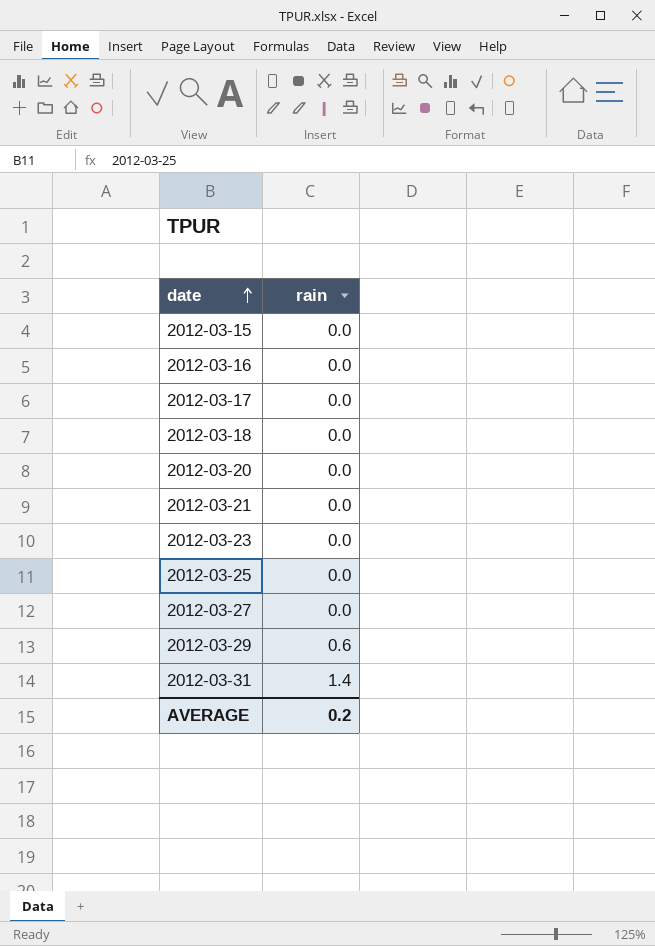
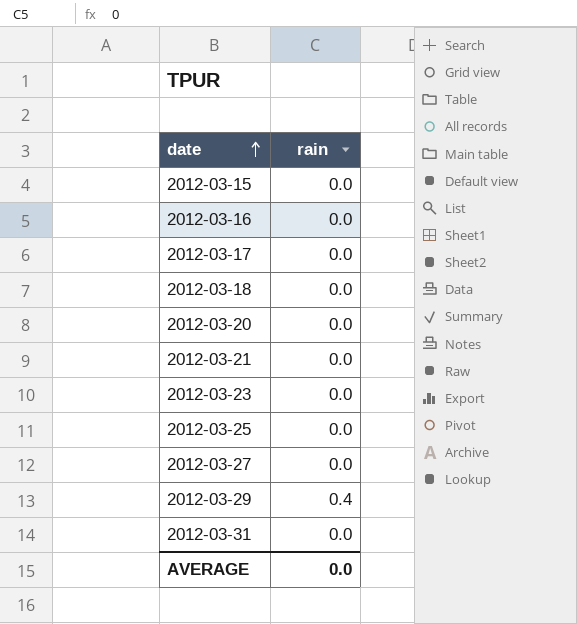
2012-03-29 | rain: 0.6 -> 0.4
2012-03-31 | rain: 1.4 -> 0.0
AVERAGE | rain: 0.2 -> 0.0

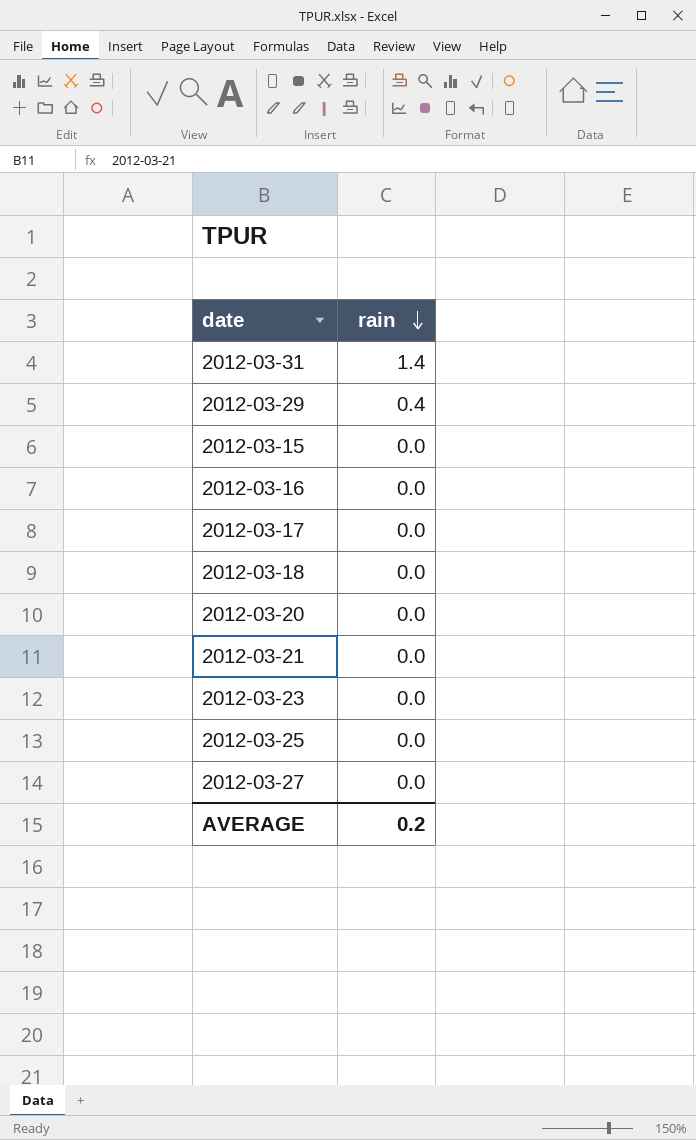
row order: date ascending -> rain descending
2012-03-31 | rain: 0.0 -> 1.4
AVERAGE | rain: 0.0 -> 0.2

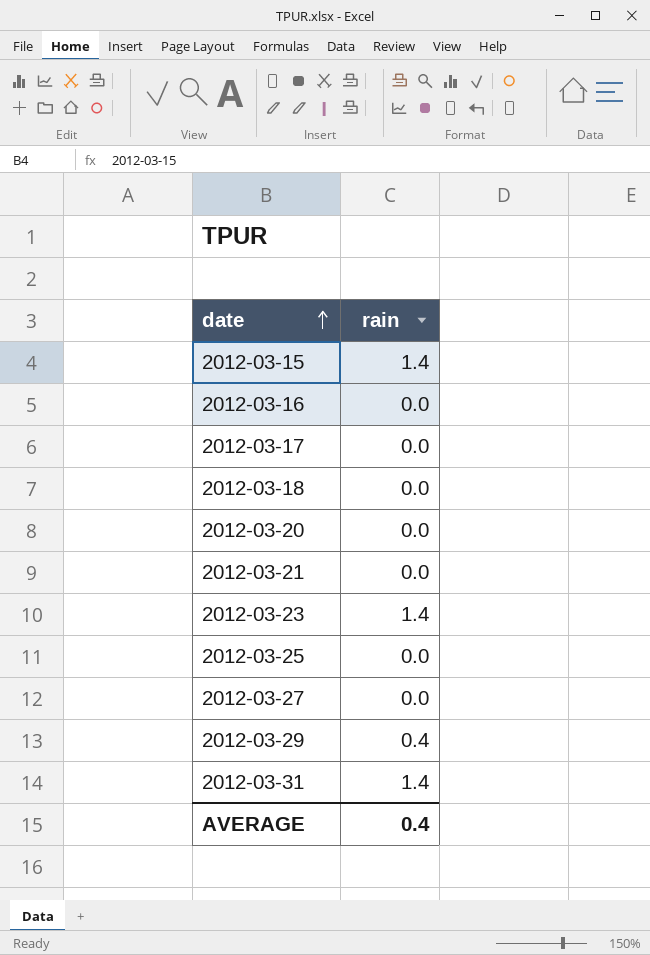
row order: rain descending -> date ascending
2012-03-15 | rain: 0.0 -> 1.4
2012-03-23 | rain: 0.0 -> 1.4
AVERAGE | rain: 0.2 -> 0.4

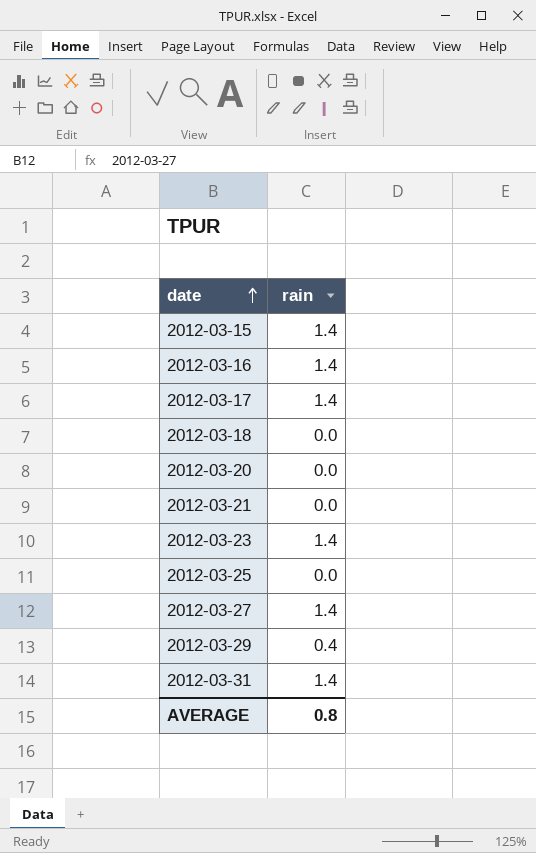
2012-03-16 | rain: 0.0 -> 1.4
2012-03-17 | rain: 0.0 -> 1.4
2012-03-27 | rain: 0.0 -> 1.4
AVERAGE | rain: 0.4 -> 0.8

